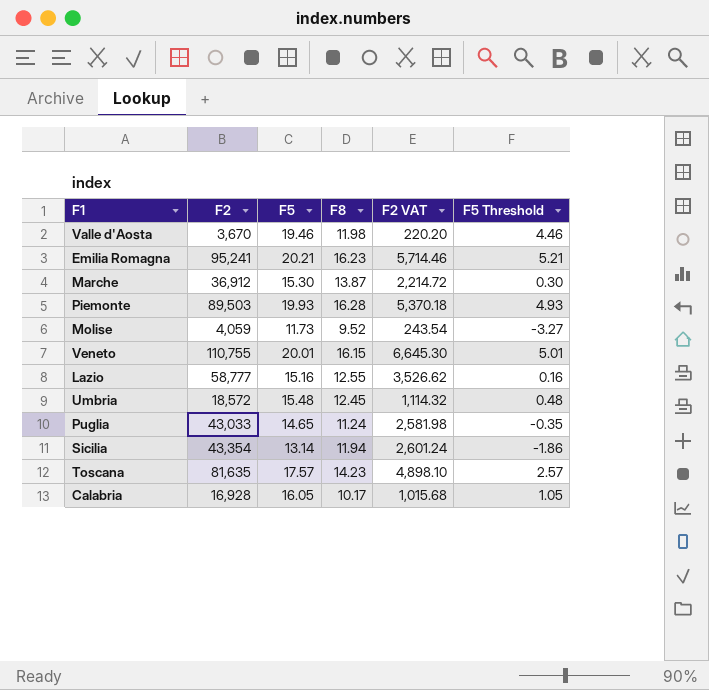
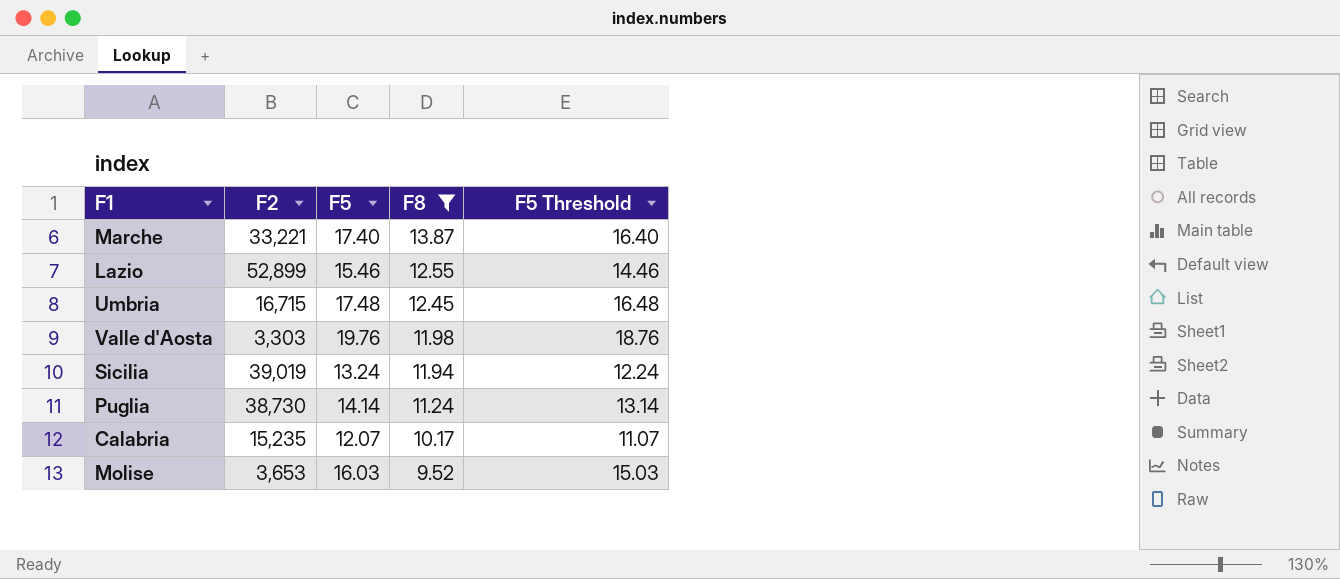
filter: none -> F8 <= 13.87
row order: none -> F8 descending
column F2 VAT | formula: [F2] * 0.06 -> none
column F5 Threshold | formula: [F5] - 15 -> [F5] - 1
Marche | F2: 36,912 -> 33,221
Marche | F5: 15.30 -> 17.40
Lazio | F2: 58,777 -> 52,899
Lazio | F5: 15.16 -> 15.46
Umbria | F2: 18,572 -> 16,715
Umbria | F5: 15.48 -> 17.48
Valle d'Aosta | F2: 3,670 -> 3,303
Valle d'Aosta | F5: 19.46 -> 19.76
Sicilia | F2: 43,354 -> 39,019
Sicilia | F5: 13.14 -> 13.24
Puglia | F2: 43,033 -> 38,730
Puglia | F5: 14.65 -> 14.14
Calabria | F2: 16,928 -> 15,235
Calabria | F5: 16.05 -> 12.07
Molise | F2: 4,059 -> 3,653
Molise | F5: 11.73 -> 16.03

